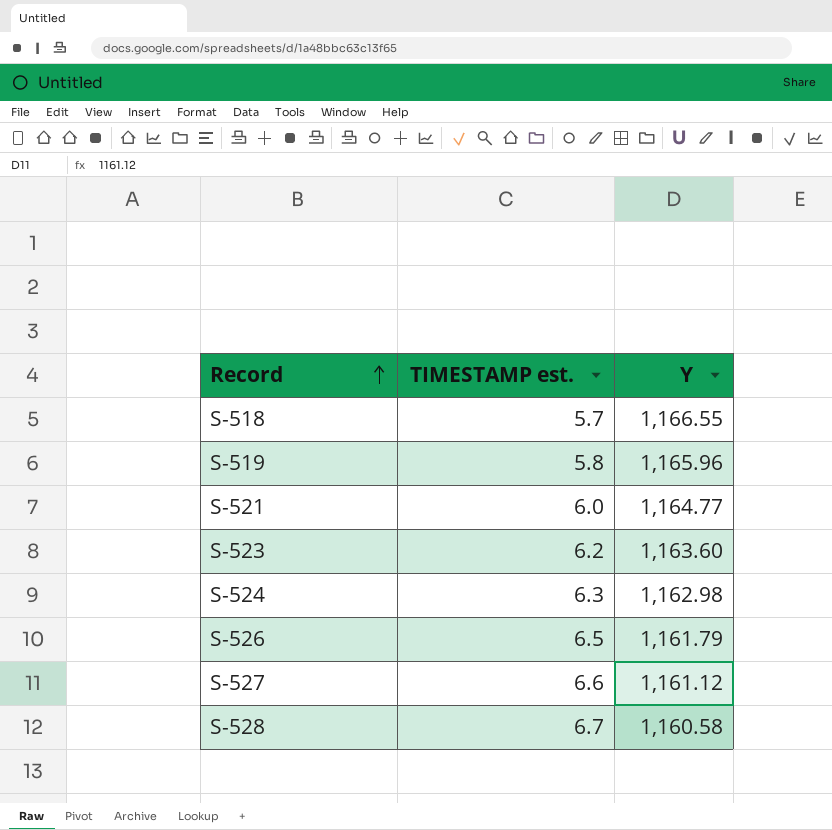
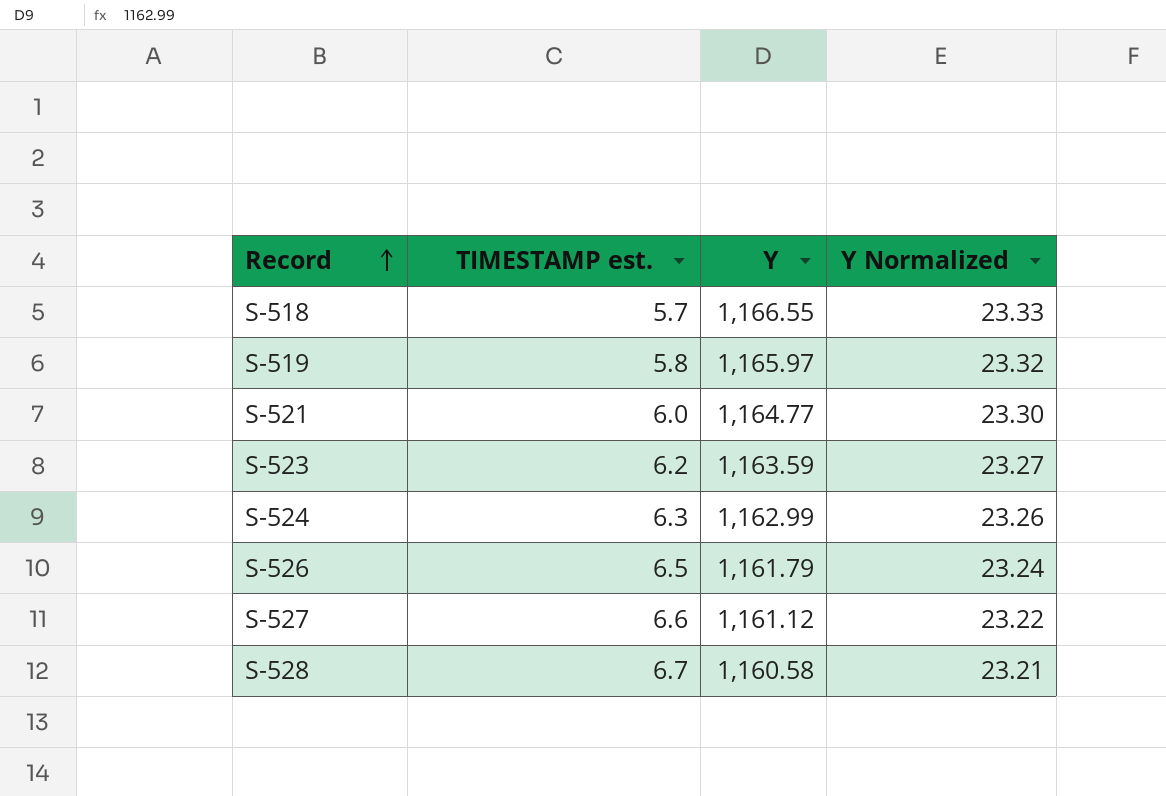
column Y Normalized | formula: none -> [Y] * 0.02
S-519 | Y: 1,165.96 -> 1,165.97
S-523 | Y: 1,163.60 -> 1,163.59
S-524 | Y: 1,162.98 -> 1,162.99

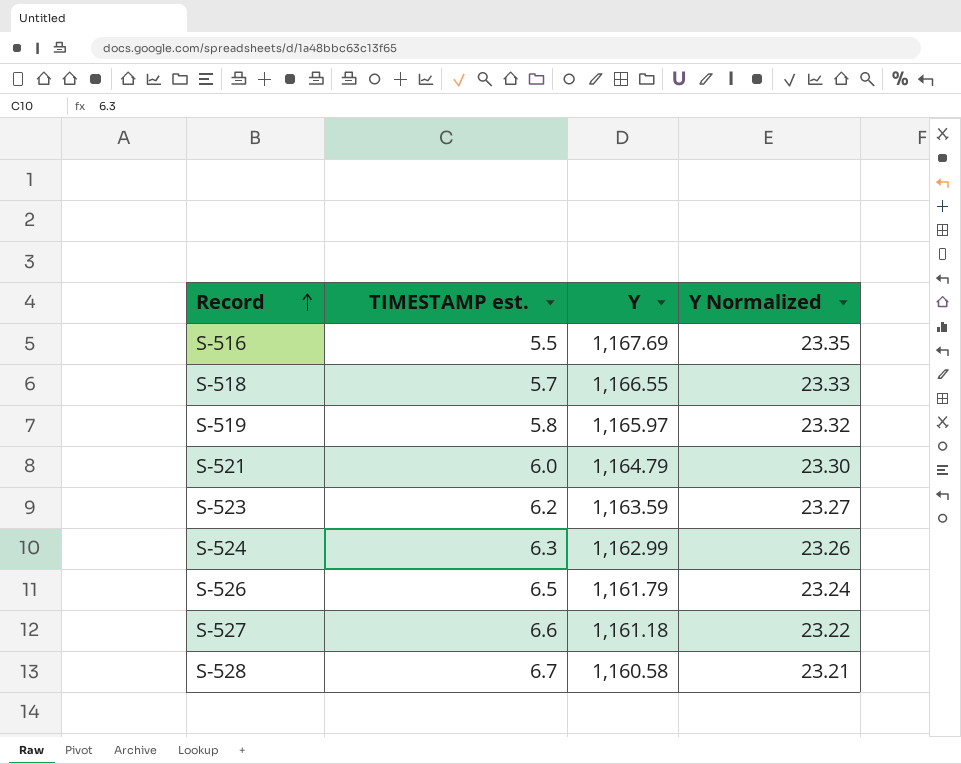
row S-516: none -> 5.5 | 1,167.69 | 23.35
S-521 | Y: 1,164.77 -> 1,164.79
S-527 | Y: 1,161.12 -> 1,161.18

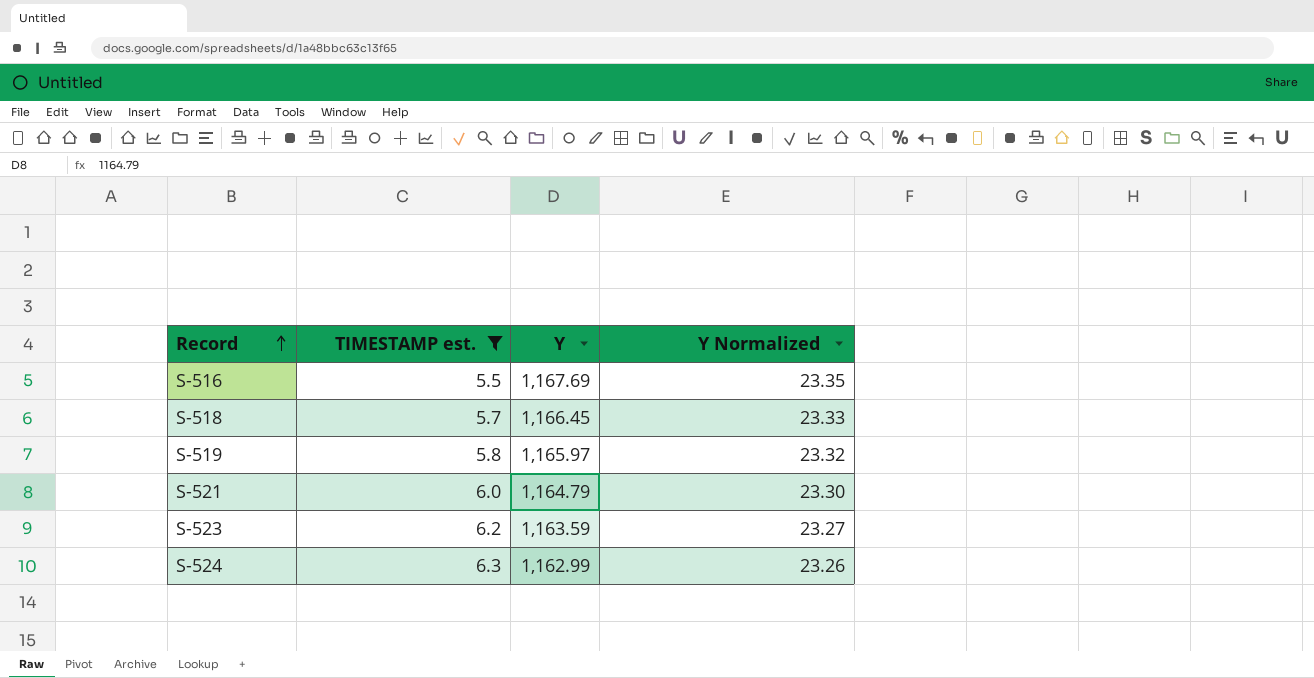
filter: none -> TIMESTAMP est. <= 6.3
S-518 | Y: 1,166.55 -> 1,166.45

